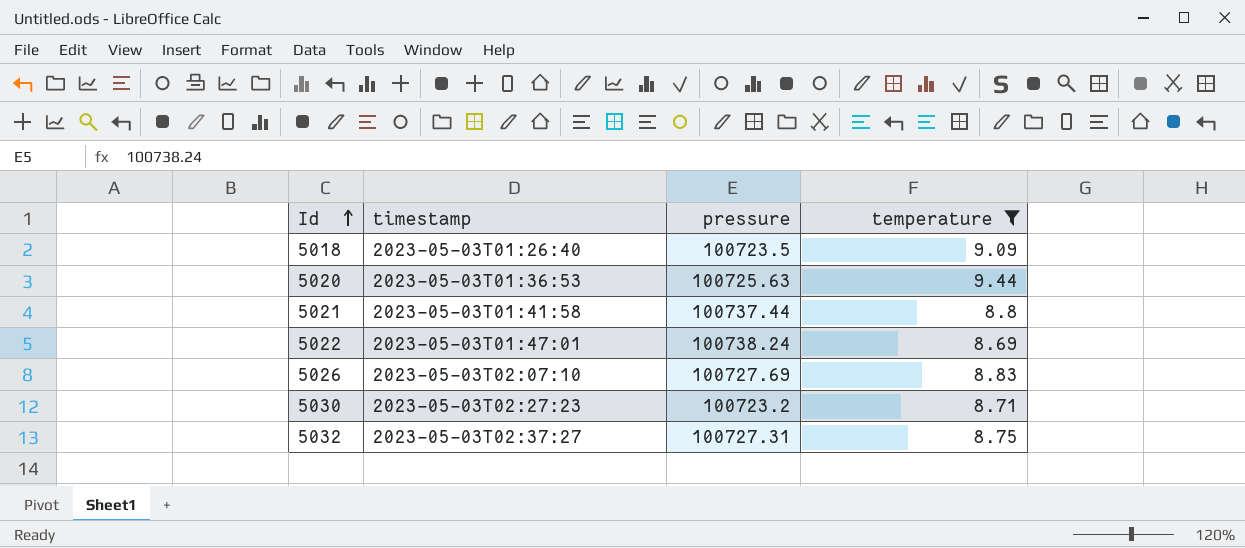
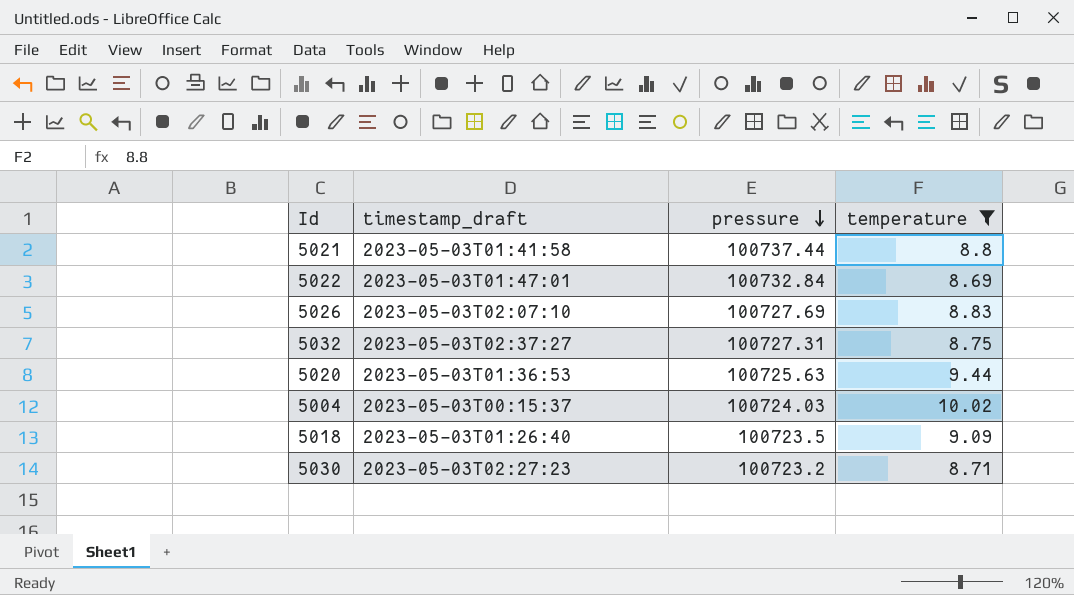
row order: Id ascending -> pressure descending
column name: timestamp -> timestamp_draft
5022 | pressure: 100738.24 -> 100732.84
row 5004: none -> 2023-05-03T00:15:37 | 100724.03 | 10.02

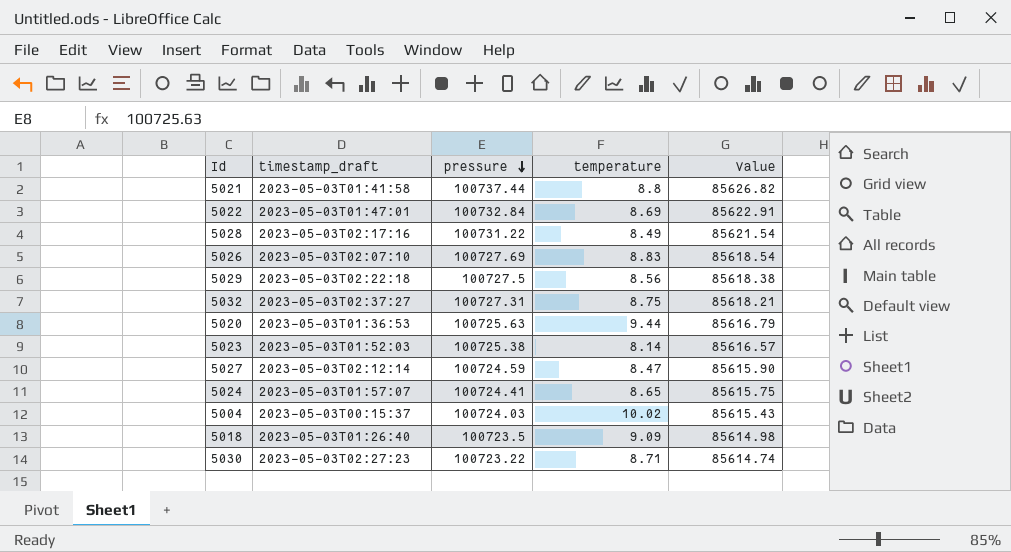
filter: temperature >= 8.69 -> none
column Value | formula: none -> [pressure] * 0.85
5030 | pressure: 100723.2 -> 100723.22

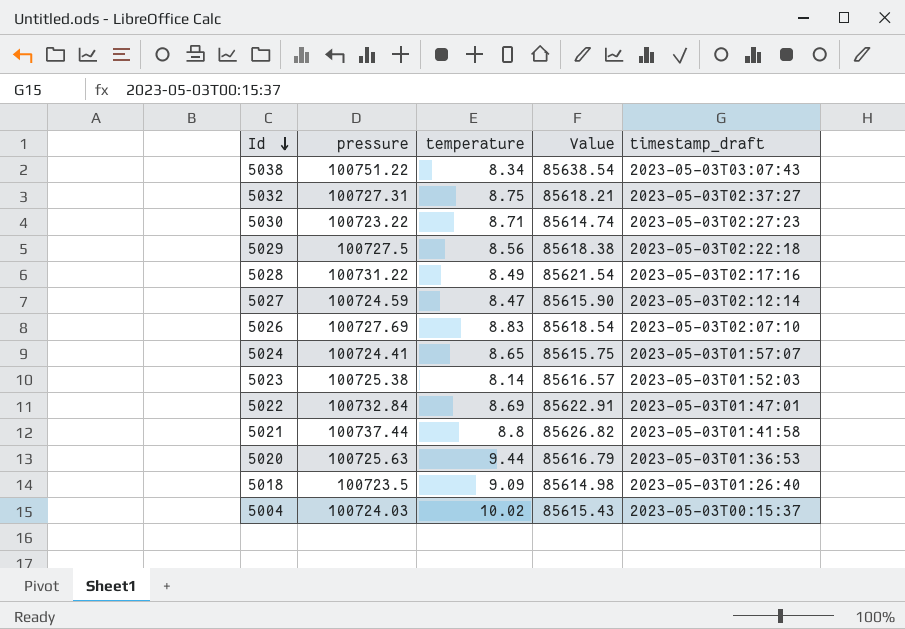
row order: pressure descending -> Id descending
column timestamp_draft | position: 2 -> 5
row 5038: none -> 100751.22 | 8.34 | 85638.54 | 2023-05-03T03:07:43

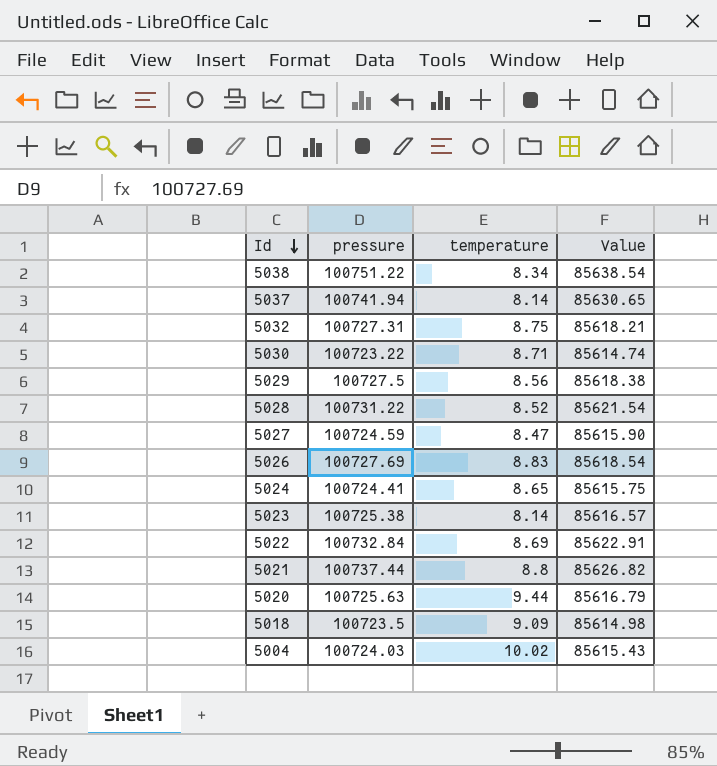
column timestamp_draft | position: 5 -> none
row 5037: none -> 100741.94 | 8.14 | 85630.65
5028 | temperature: 8.49 -> 8.52

